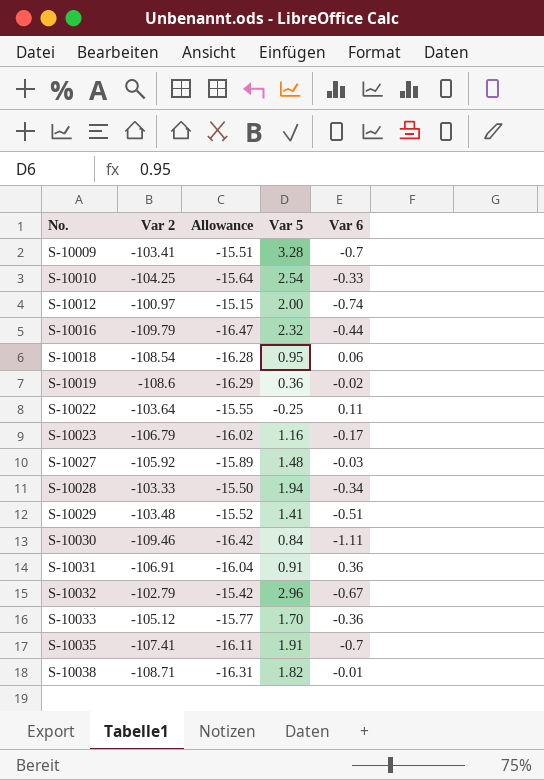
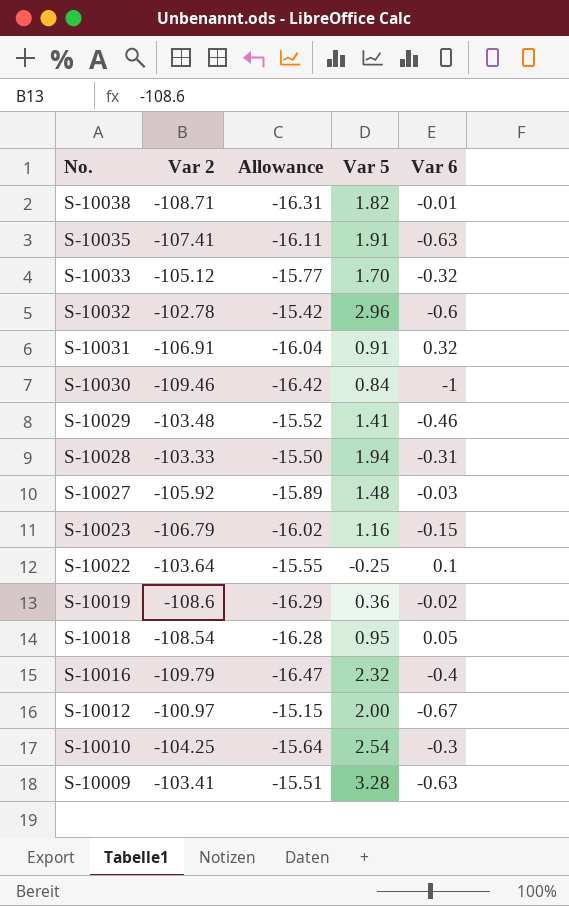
row order: No. ascending -> No. descending
S-10035 | Var 6: -0.7 -> -0.63
S-10033 | Var 6: -0.36 -> -0.32
S-10032 | Var 2: -102.79 -> -102.78
S-10032 | Var 6: -0.67 -> -0.6
S-10031 | Var 6: 0.36 -> 0.32
S-10030 | Var 6: -1.11 -> -1
S-10029 | Var 6: -0.51 -> -0.46
S-10028 | Var 6: -0.34 -> -0.31
S-10023 | Var 6: -0.17 -> -0.15
S-10022 | Var 6: 0.11 -> 0.1
S-10018 | Var 6: 0.06 -> 0.05
S-10016 | Var 6: -0.44 -> -0.4
S-10012 | Var 6: -0.74 -> -0.67
S-10010 | Var 6: -0.33 -> -0.3
S-10009 | Var 6: -0.7 -> -0.63

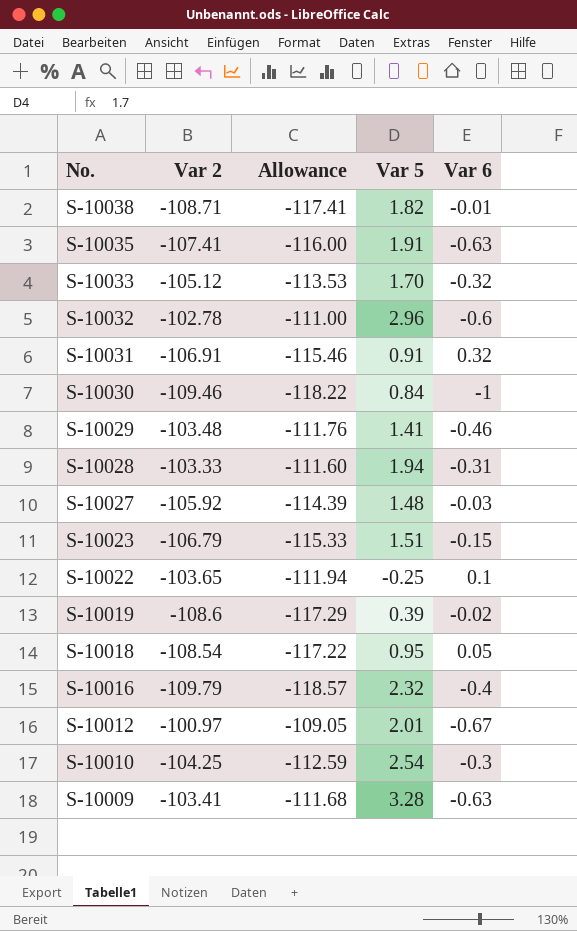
column Allowance | formula: [Var 2] * 0.15 -> [Var 2] * 1.08
S-10023 | Var 5: 1.16 -> 1.51
S-10022 | Var 2: -103.64 -> -103.65
S-10019 | Var 5: 0.36 -> 0.39
S-10012 | Var 5: 2.00 -> 2.01

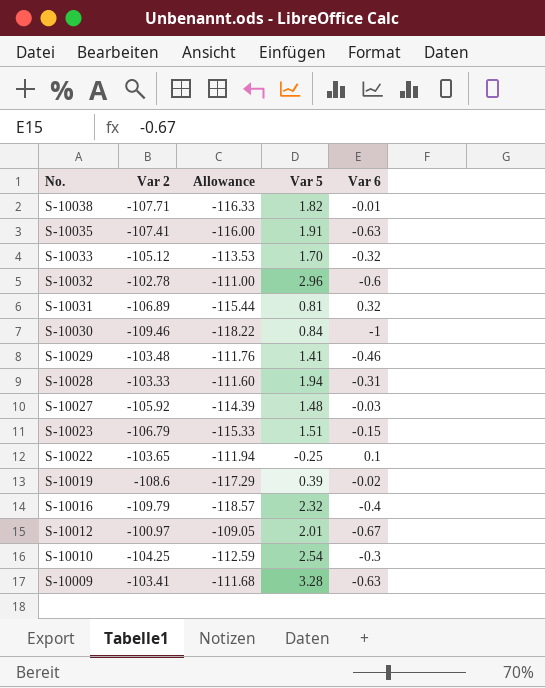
row S-10018: -108.54 | -117.22 | 0.95 | 0.05 -> none
S-10038 | Var 2: -108.71 -> -107.71
S-10038 | Allowance: -117.41 -> -116.33
S-10031 | Var 2: -106.91 -> -106.89
S-10031 | Allowance: -115.46 -> -115.44
S-10031 | Var 5: 0.91 -> 0.81

